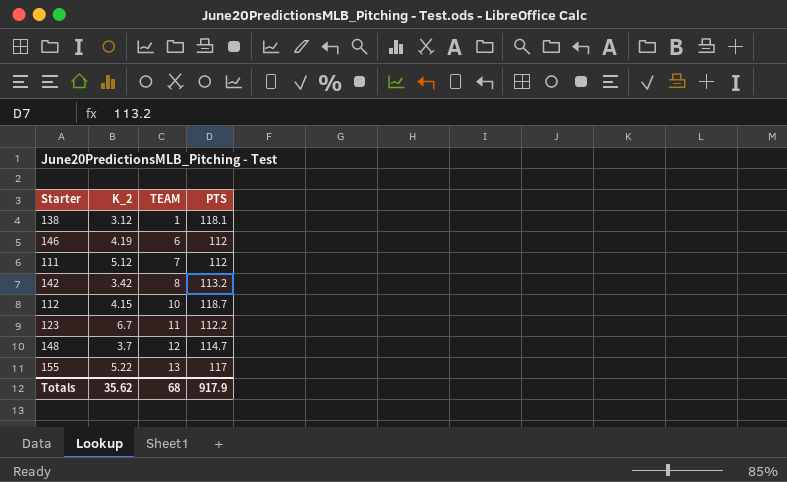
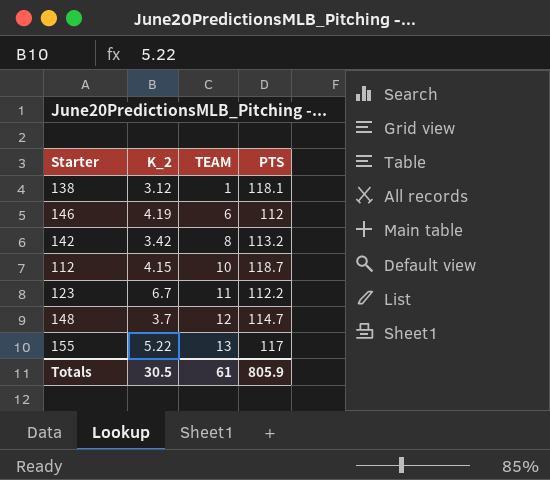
row 111: 5.12 | 7 | 112 -> none
Totals | K_2: 35.62 -> 30.5
Totals | TEAM: 68 -> 61
Totals | PTS: 917.9 -> 805.9

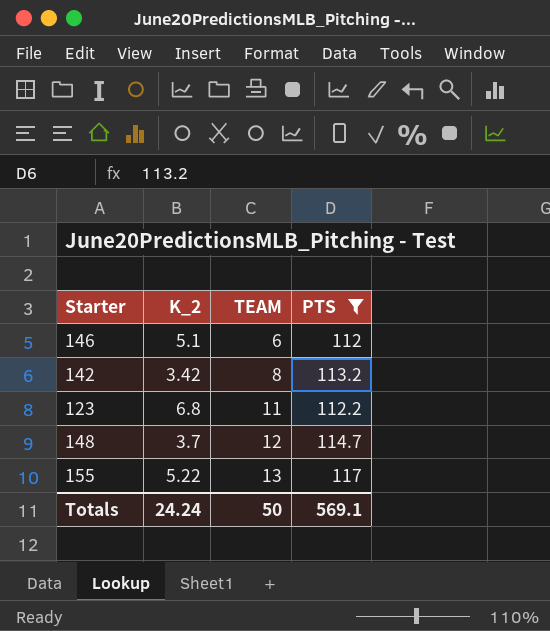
filter: none -> PTS <= 117
146 | K_2: 4.19 -> 5.1
123 | K_2: 6.7 -> 6.8
Totals | K_2: 30.5 -> 24.24
Totals | TEAM: 61 -> 50
Totals | PTS: 805.9 -> 569.1

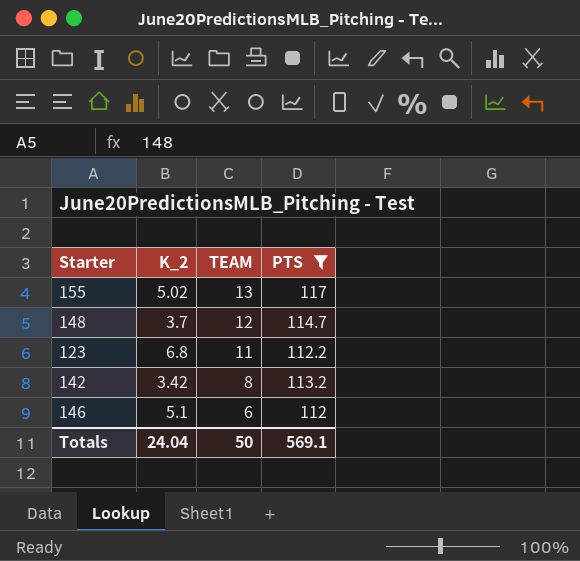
row order: TEAM ascending -> TEAM descending
155 | K_2: 5.22 -> 5.02
Totals | K_2: 24.24 -> 24.04

